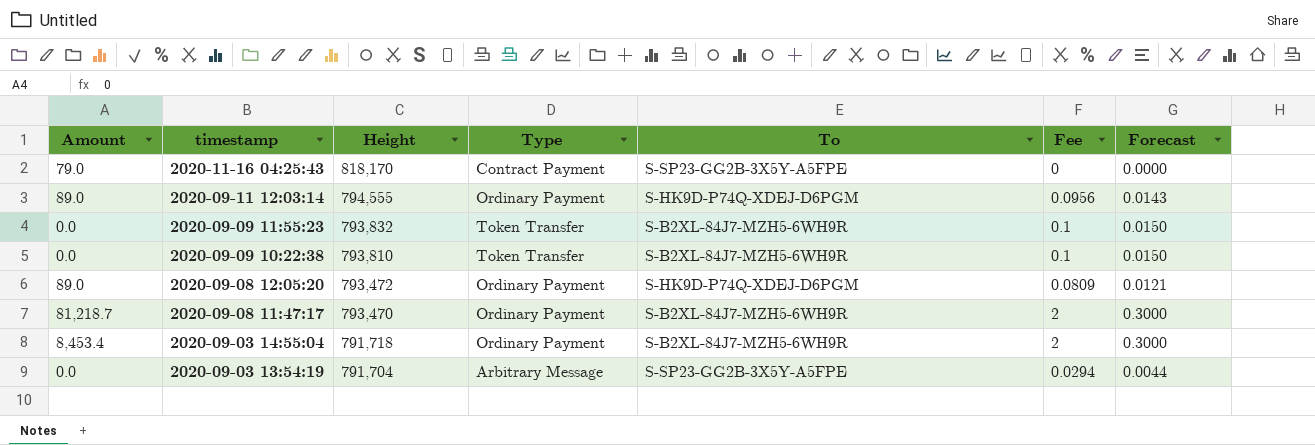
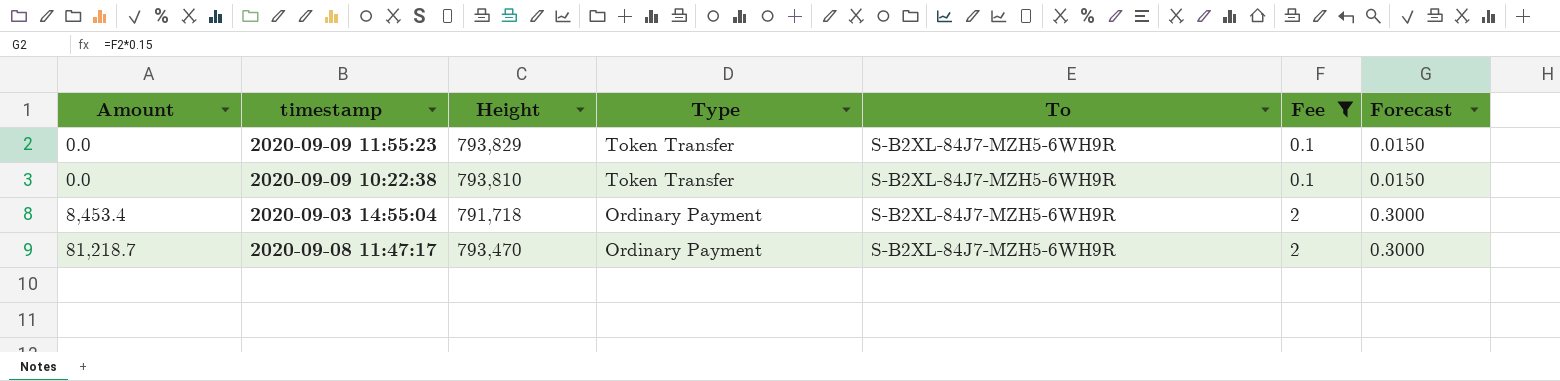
filter: none -> Fee >= 0.1
row order: timestamp descending -> Amount ascending
2020-09-09 11:55:23 | Height: 793,832 -> 793,829

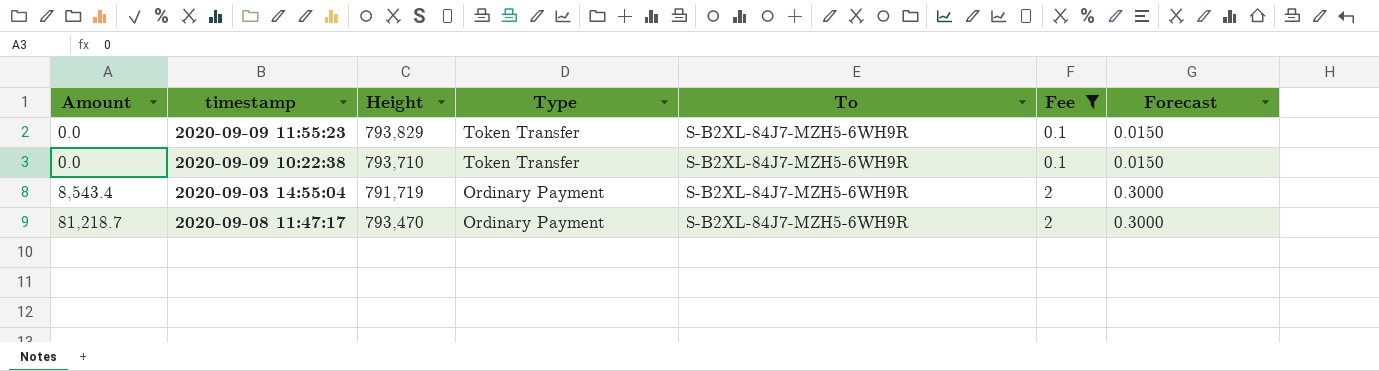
2020-09-09 10:22:38 | Height: 793,810 -> 793,710
2020-09-03 14:55:04 | Amount: 8,453.4 -> 8,543.4
2020-09-03 14:55:04 | Height: 791,718 -> 791,719

